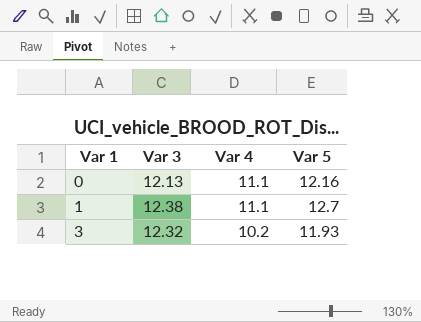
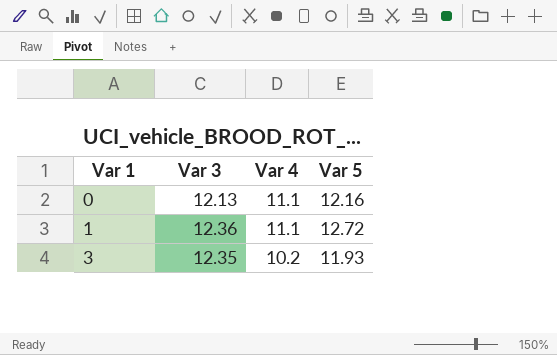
1 | Var 3: 12.38 -> 12.36
1 | Var 5: 12.7 -> 12.72
3 | Var 3: 12.32 -> 12.35

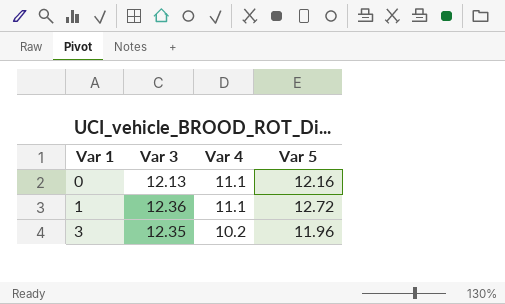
3 | Var 5: 11.93 -> 11.96

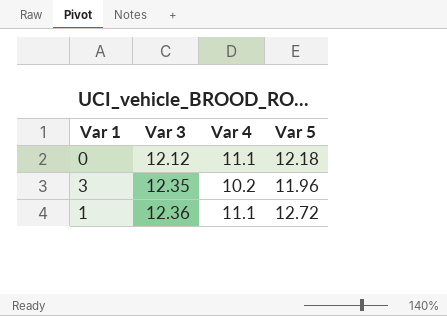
row order: Var 1 ascending -> Var 3 ascending
0 | Var 3: 12.13 -> 12.12
0 | Var 5: 12.16 -> 12.18

